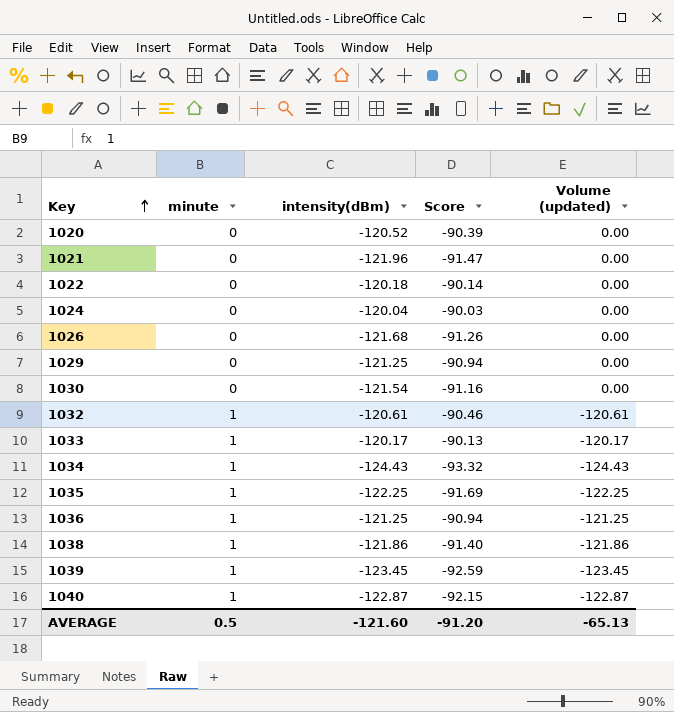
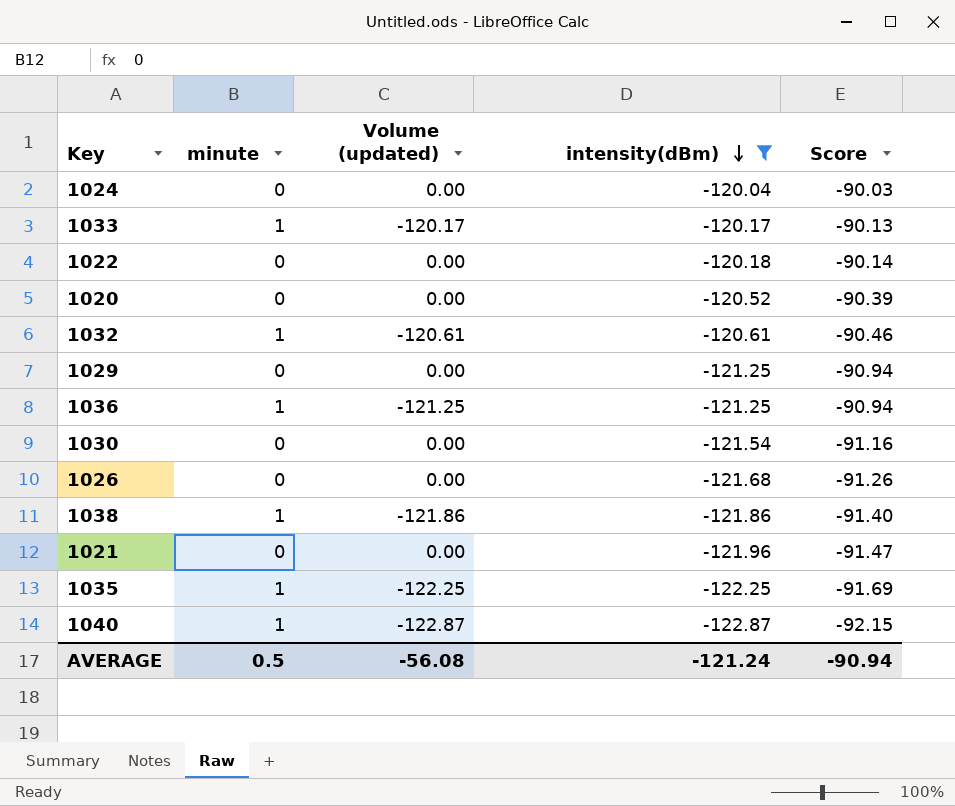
filter: none -> intensity(dBm) >= -122.87
row order: Key ascending -> intensity(dBm) descending
column Volume (updated) | position: 5 -> 3
AVERAGE | Volume (updated): -65.13 -> -56.08
AVERAGE | intensity(dBm): -121.60 -> -121.24
AVERAGE | Score: -91.20 -> -90.94

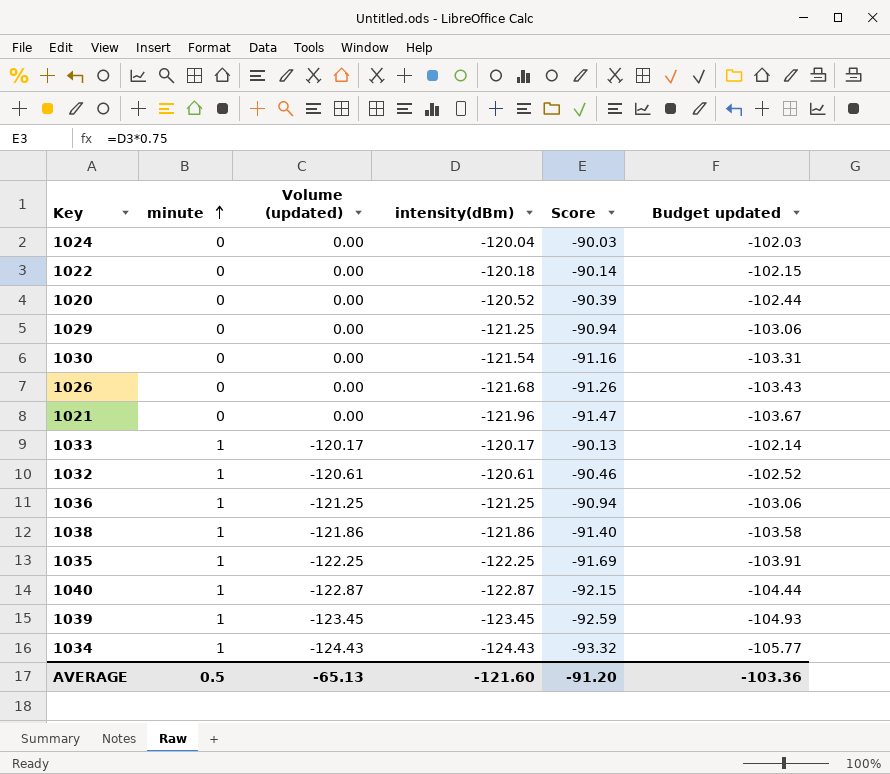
filter: intensity(dBm) >= -122.87 -> none
row order: intensity(dBm) descending -> minute ascending
column Budget updated | formula: none -> [intensity(dBm)] * 0.85
AVERAGE | Volume (updated): -56.08 -> -65.13
AVERAGE | intensity(dBm): -121.24 -> -121.60
AVERAGE | Score: -90.94 -> -91.20

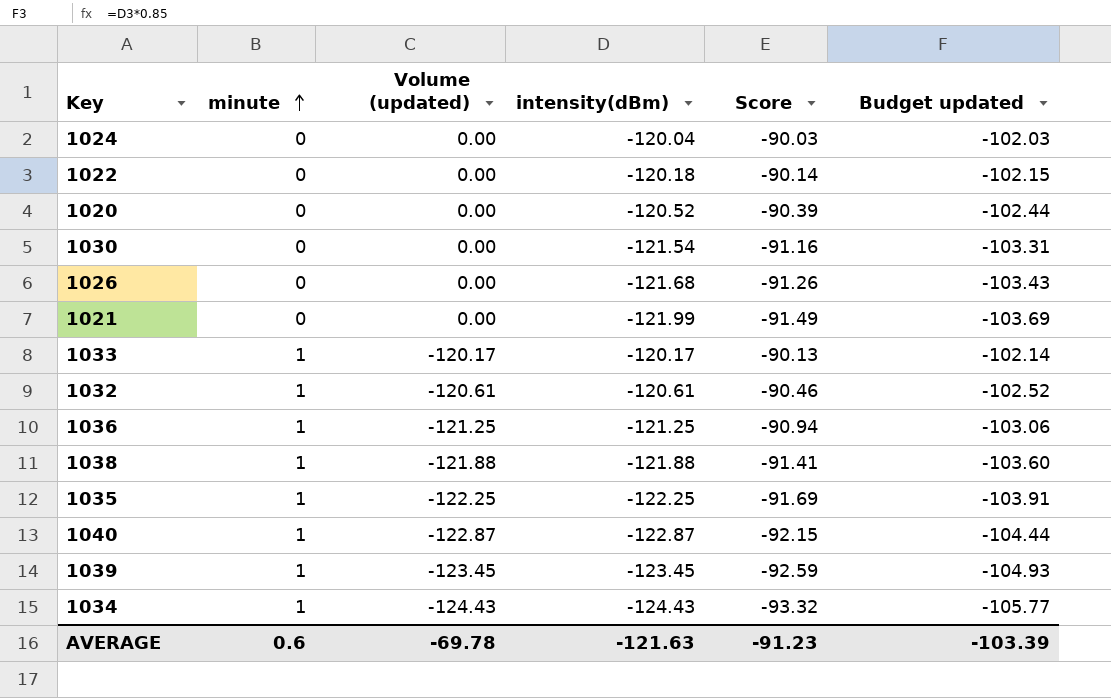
row 1029: 0 | 0.00 | -121.25 | -90.94 | -103.06 -> none
1021 | intensity(dBm): -121.96 -> -121.99
1021 | Score: -91.47 -> -91.49
1021 | Budget updated: -103.67 -> -103.69
1038 | Volume (updated): -121.86 -> -121.88
1038 | intensity(dBm): -121.86 -> -121.88
1038 | Score: -91.40 -> -91.41
1038 | Budget updated: -103.58 -> -103.60
AVERAGE | minute: 0.5 -> 0.6
AVERAGE | Volume (updated): -65.13 -> -69.78
AVERAGE | intensity(dBm): -121.60 -> -121.63
AVERAGE | Score: -91.20 -> -91.23
AVERAGE | Budget updated: -103.36 -> -103.39

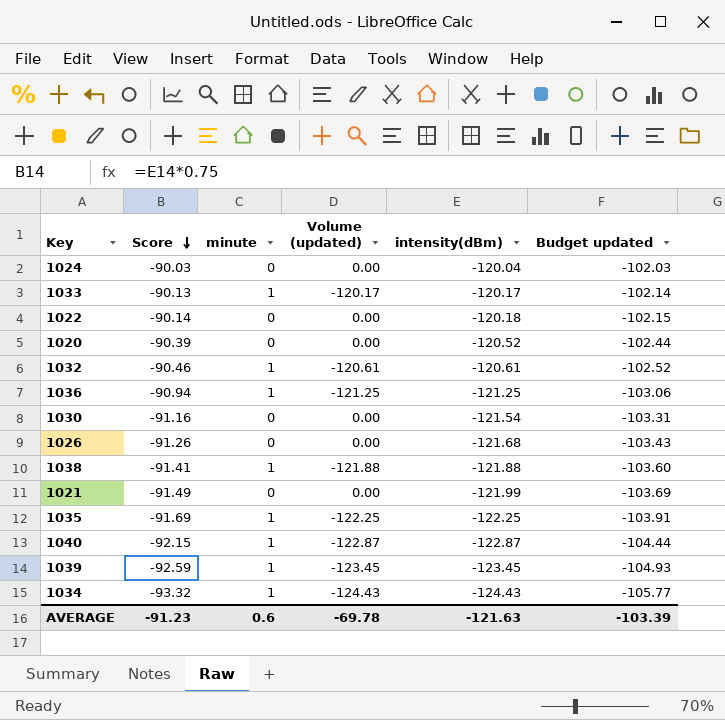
row order: minute ascending -> Score descending
column Score | position: 5 -> 2

